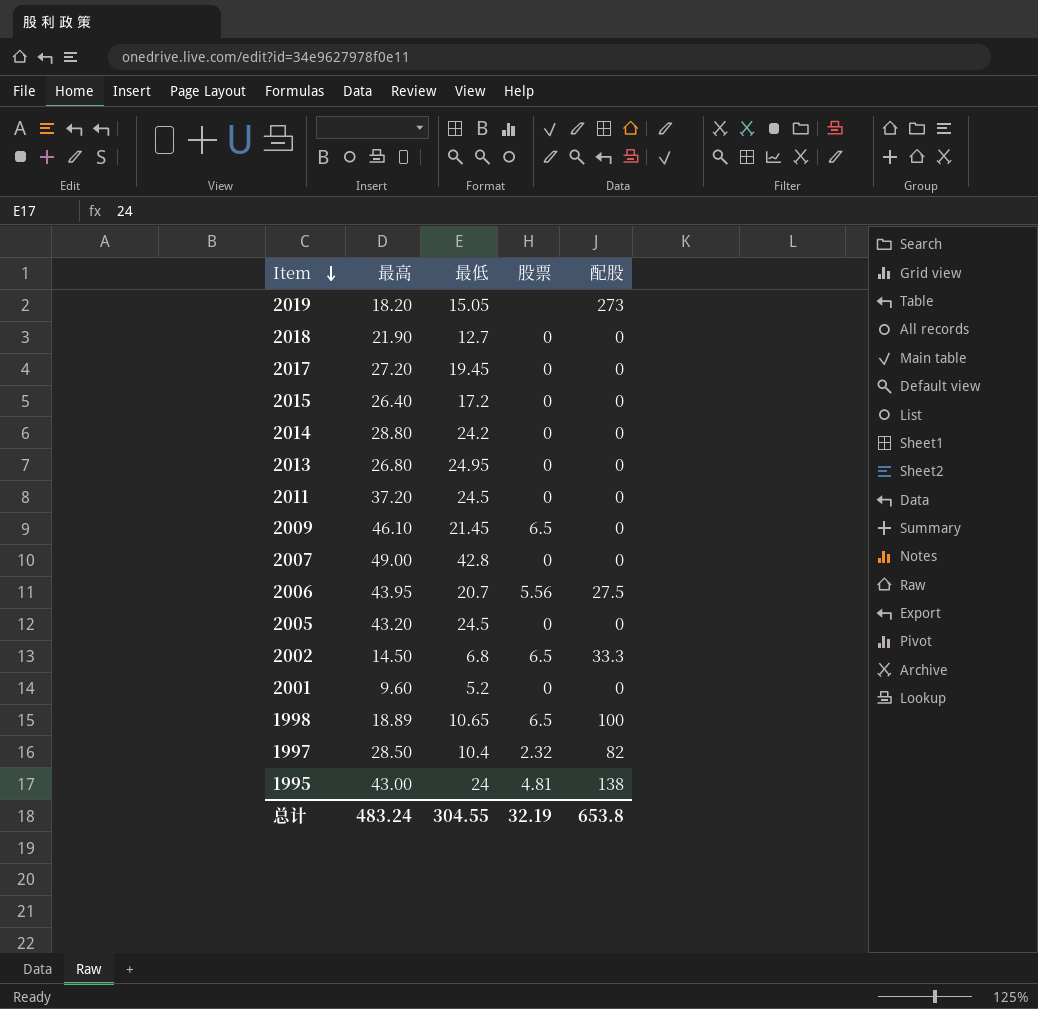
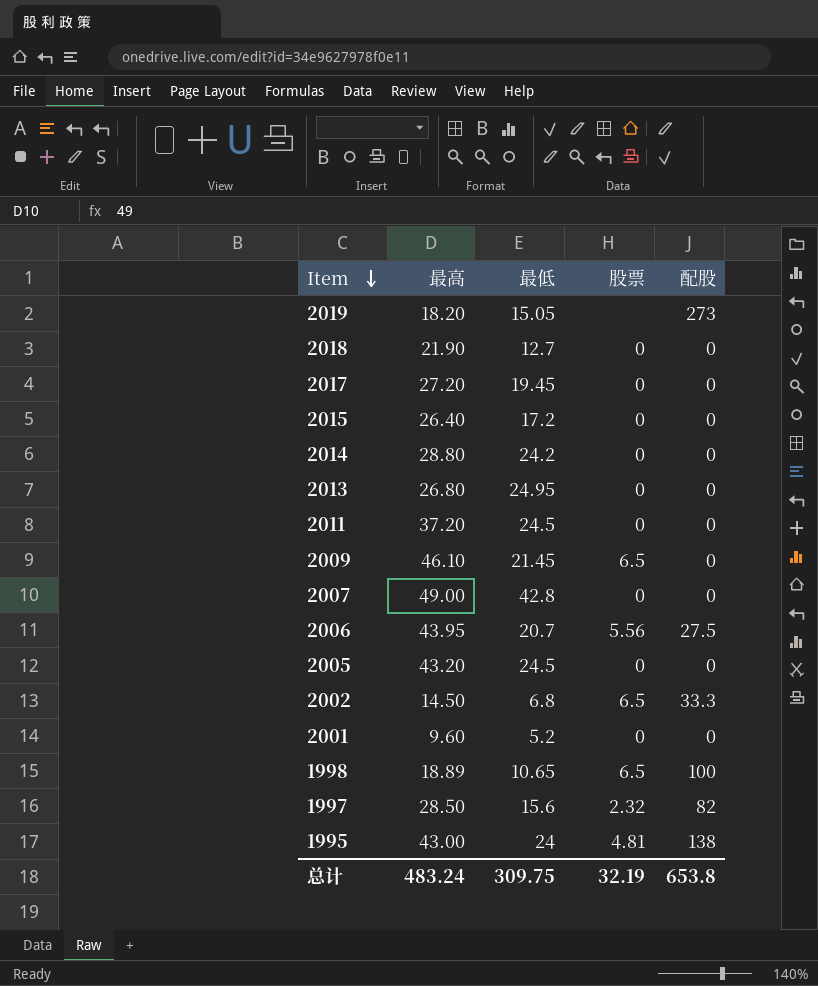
1997 | 最低: 10.4 -> 15.6
总计 | 最低: 304.55 -> 309.75

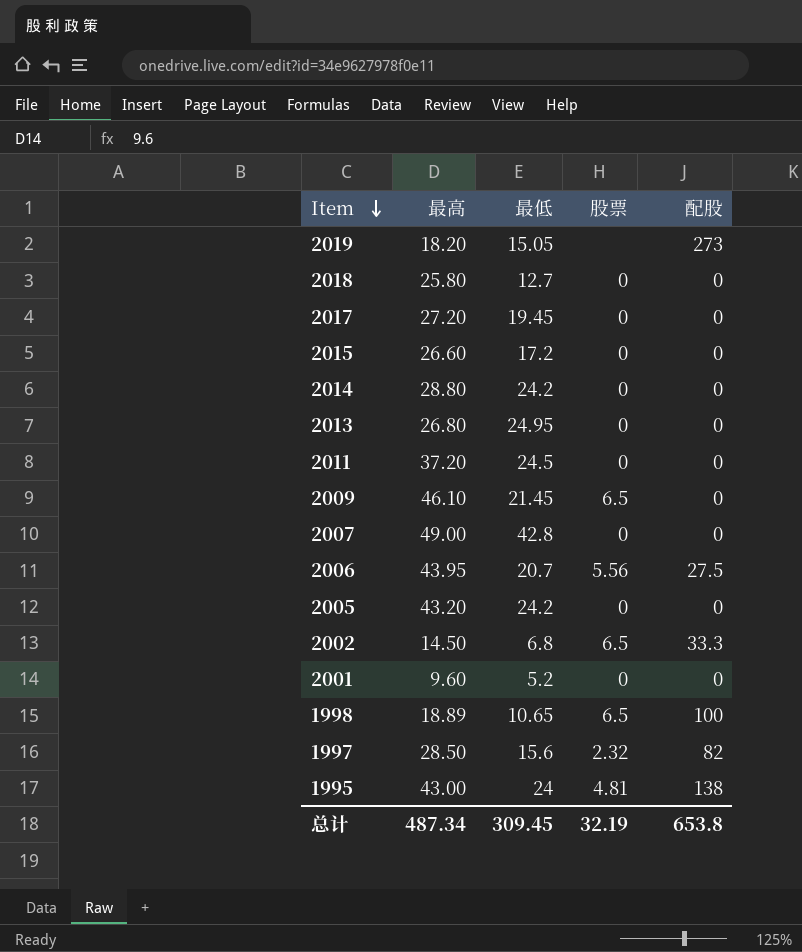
2018 | 最高: 21.90 -> 25.80
2015 | 最高: 26.40 -> 26.60
2005 | 最低: 24.5 -> 24.2
总计 | 最高: 483.24 -> 487.34
总计 | 最低: 309.75 -> 309.45

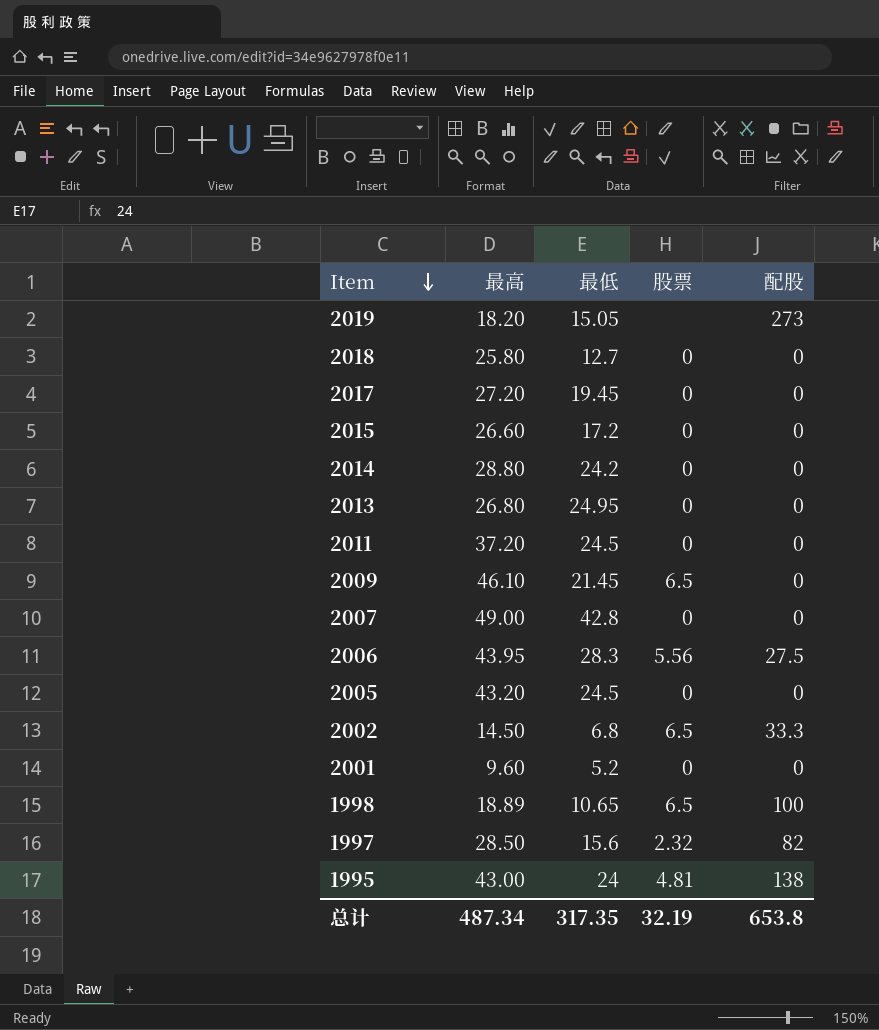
2006 | 最低: 20.7 -> 28.3
2005 | 最低: 24.2 -> 24.5
总计 | 最低: 309.45 -> 317.35

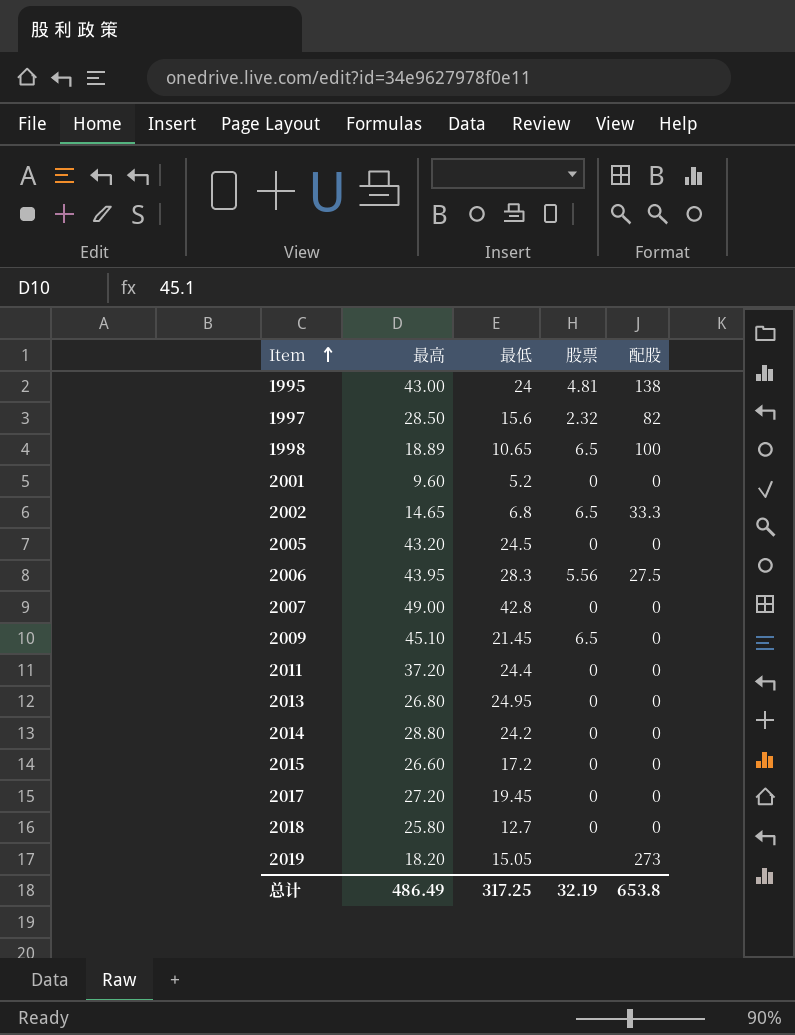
row order: Item descending -> Item ascending
2002 | 最高: 14.50 -> 14.65
2009 | 最高: 46.10 -> 45.10
2011 | 最低: 24.5 -> 24.4
总计 | 最高: 487.34 -> 486.49
总计 | 最低: 317.35 -> 317.25

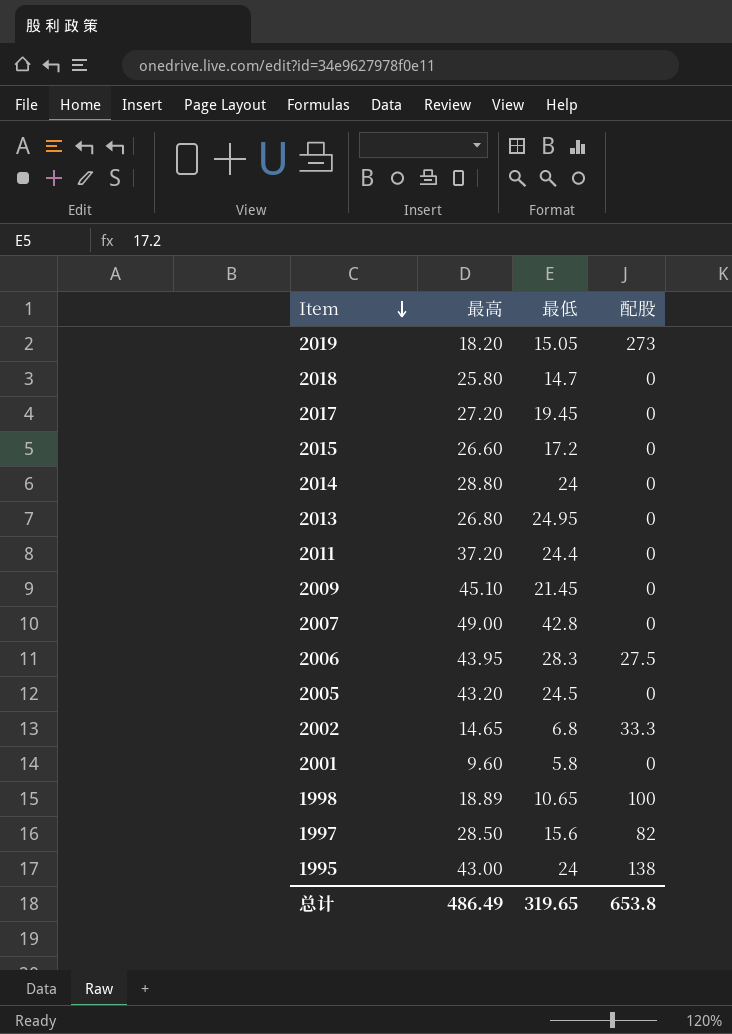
row order: Item ascending -> Item descending
column 股票 | position: 4 -> none
2018 | 最低: 12.7 -> 14.7
2014 | 最低: 24.2 -> 24
2001 | 最低: 5.2 -> 5.8
总计 | 最低: 317.25 -> 319.65

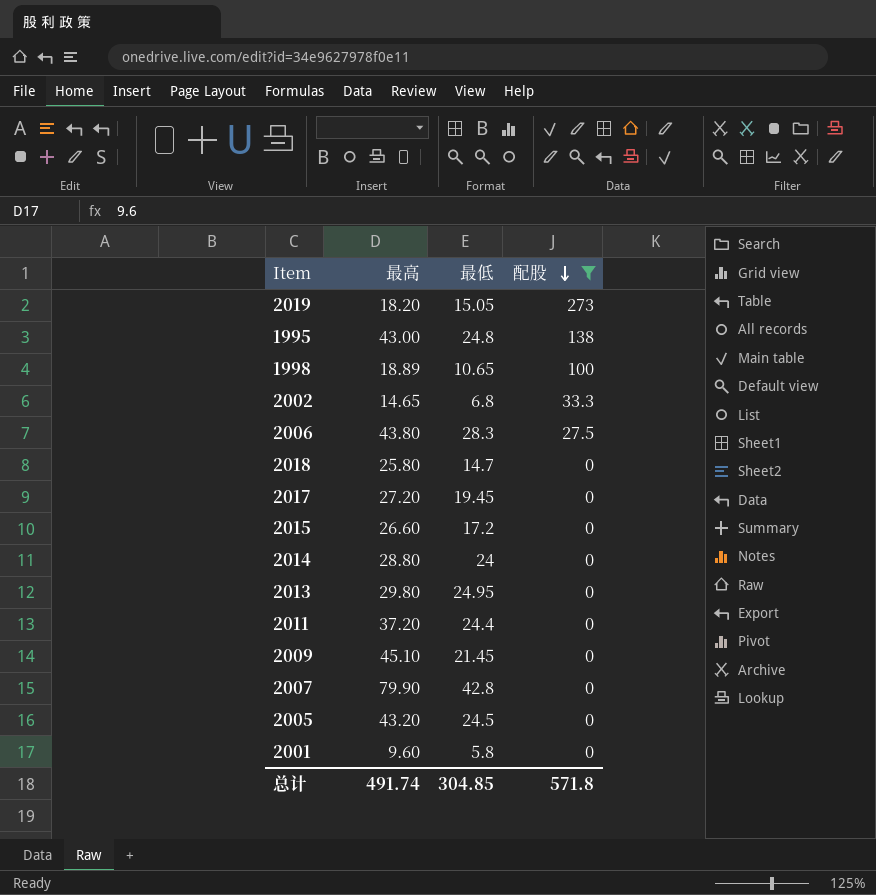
filter: none -> 配股 != 82
row order: Item descending -> 配股 descending
1995 | 最低: 24 -> 24.8
2006 | 最高: 43.95 -> 43.80
2013 | 最高: 26.80 -> 29.80
2007 | 最高: 49.00 -> 79.90
总计 | 最高: 486.49 -> 491.74
总计 | 最低: 319.65 -> 304.85
总计 | 配股: 653.8 -> 571.8

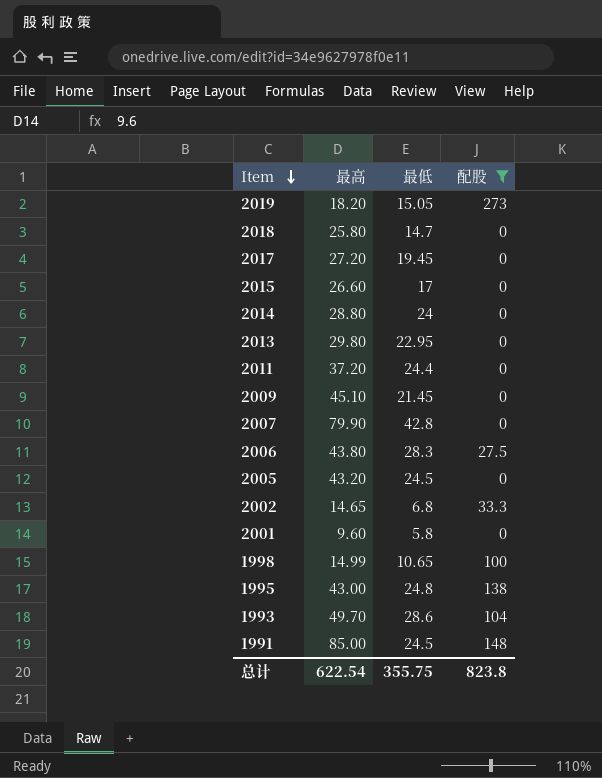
row order: 配股 descending -> Item descending
2015 | 最低: 17.2 -> 17
2013 | 最低: 24.95 -> 22.95
1998 | 最高: 18.89 -> 14.99
row 1993: none -> 49.70 | 28.6 | 104
row 1991: none -> 85.00 | 24.5 | 148
总计 | 最高: 491.74 -> 622.54
总计 | 最低: 304.85 -> 355.75
总计 | 配股: 571.8 -> 823.8

